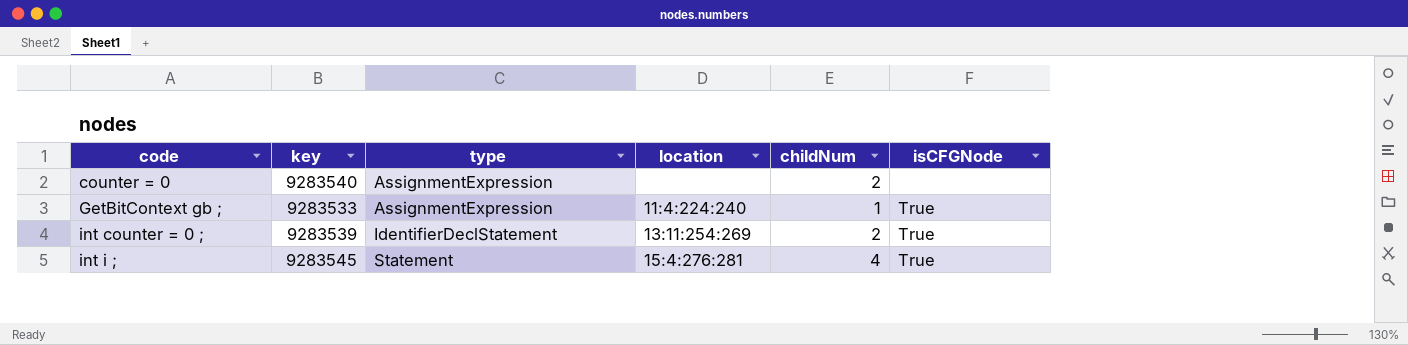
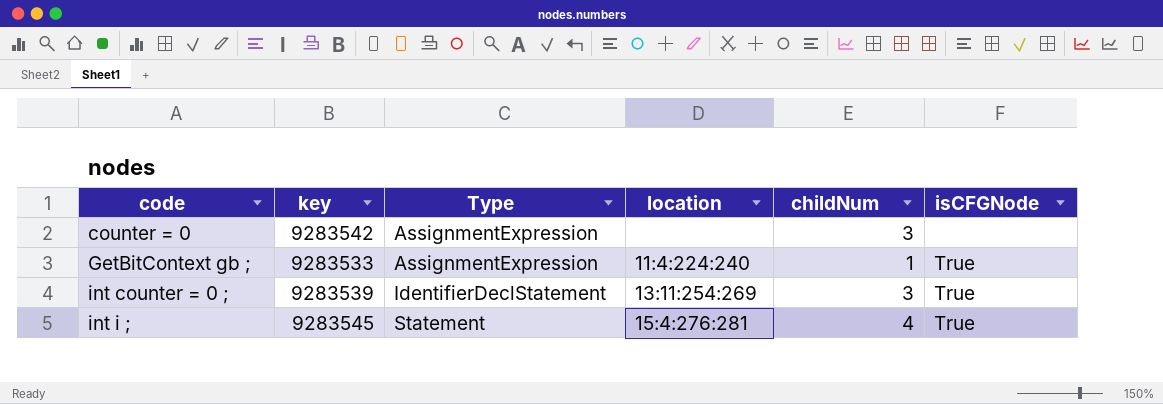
column name: type -> Type
counter = 0 | key: 9283540 -> 9283542
counter = 0 | childNum: 2 -> 3
int counter = 0 ; | childNum: 2 -> 3

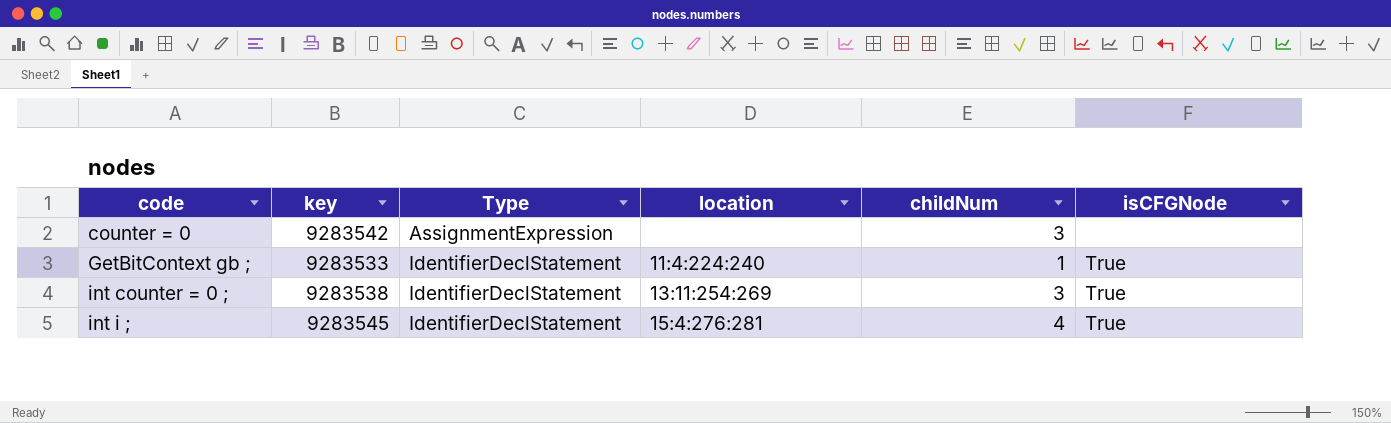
GetBitContext gb ; | Type: AssignmentExpression -> IdentifierDeclStatement
int counter = 0 ; | key: 9283539 -> 9283538
int i ; | Type: Statement -> IdentifierDeclStatement

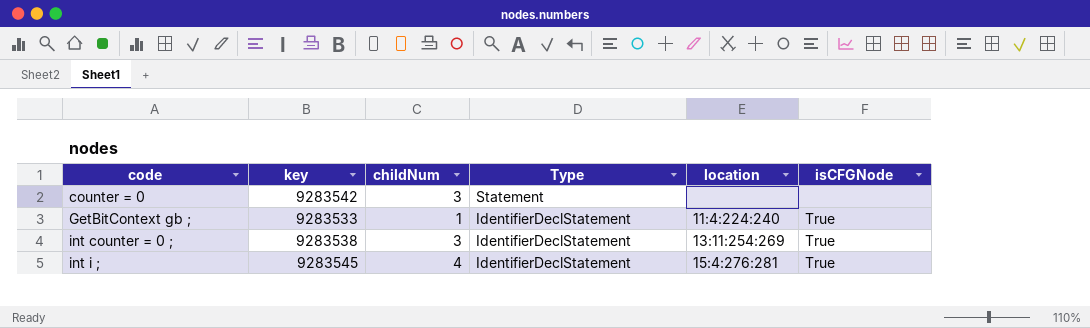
column childNum | position: 5 -> 3
counter = 0 | Type: AssignmentExpression -> Statement

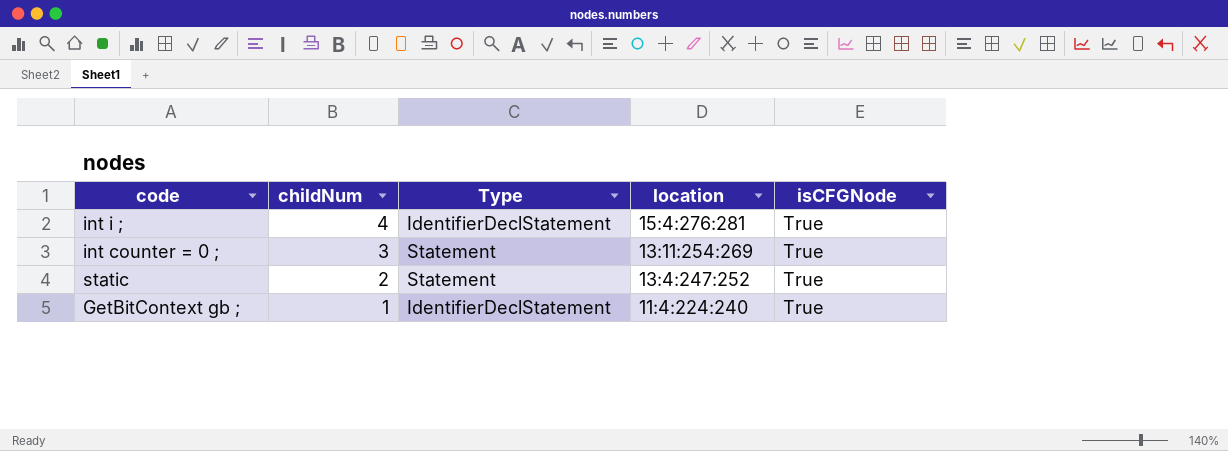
row order: code ascending -> childNum descending
column key | position: 2 -> none
row counter = 0: 9283542 | 3 | Statement | none | none -> none
int counter = 0 ; | Type: IdentifierDeclStatement -> Statement
row static: none -> 2 | Statement | 13:4:247:252 | True

